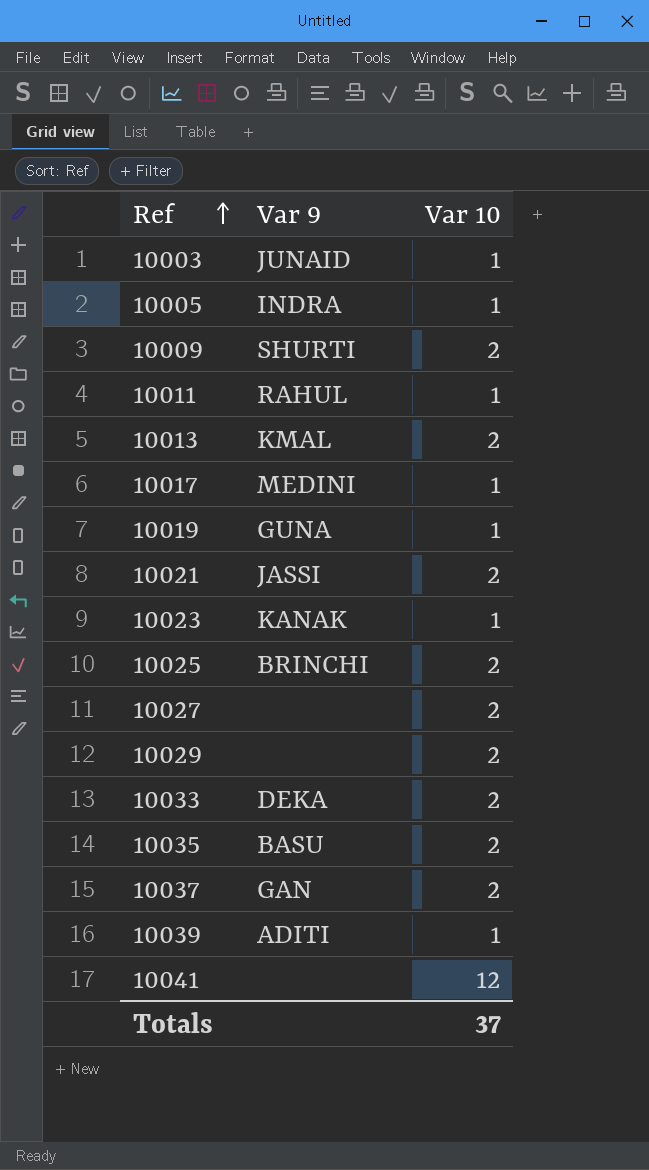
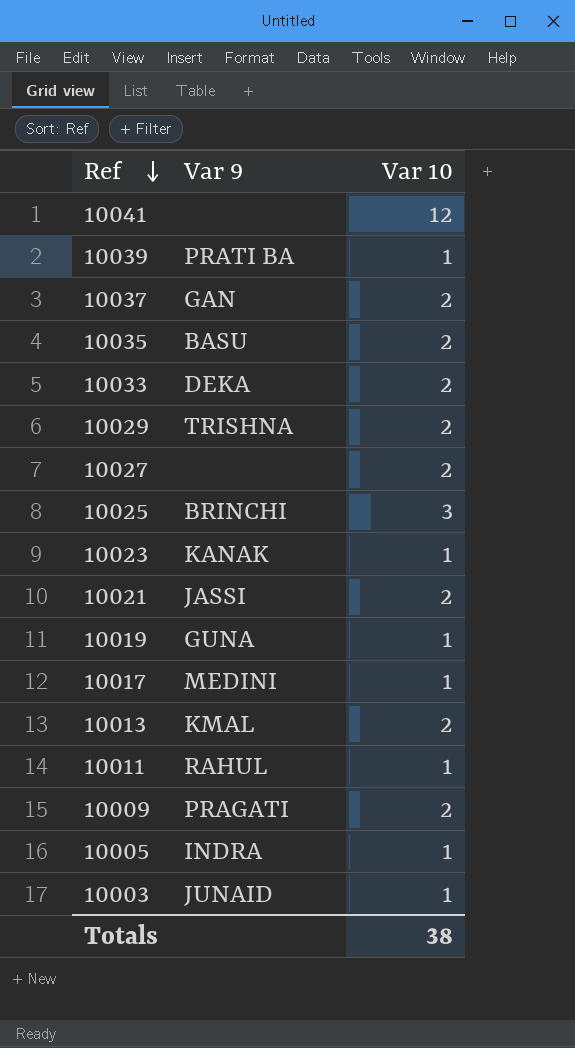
row order: Ref ascending -> Ref descending
10039 | Var 9: ADITI -> PRATI BA
10029 | Var 9: none -> TRISHNA
10025 | Var 10: 2 -> 3
10009 | Var 9: SHURTI -> PRAGATI
Totals | Var 10: 37 -> 38

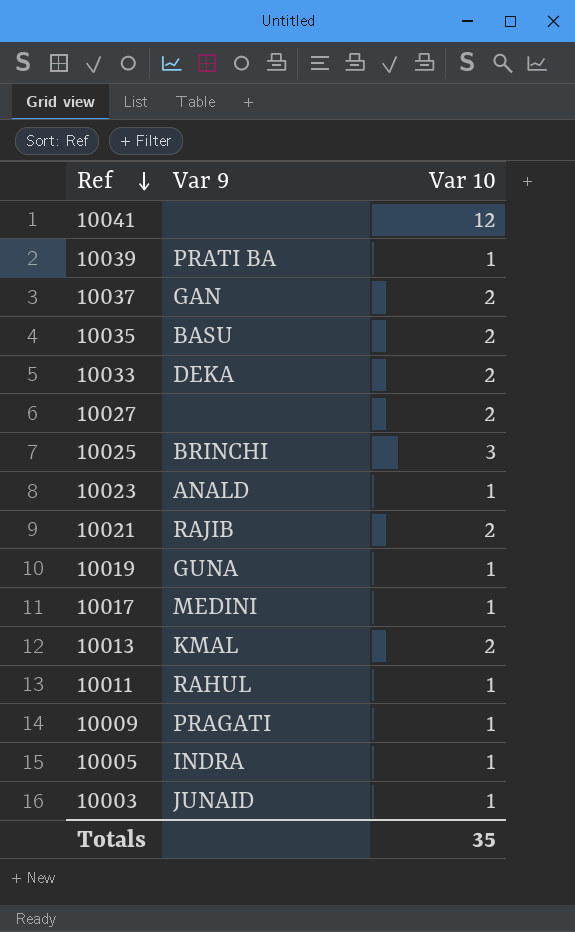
row 10029: TRISHNA | 2 -> none
10023 | Var 9: KANAK -> ANALD
10021 | Var 9: JASSI -> RAJIB
10009 | Var 10: 2 -> 1
Totals | Var 10: 38 -> 35

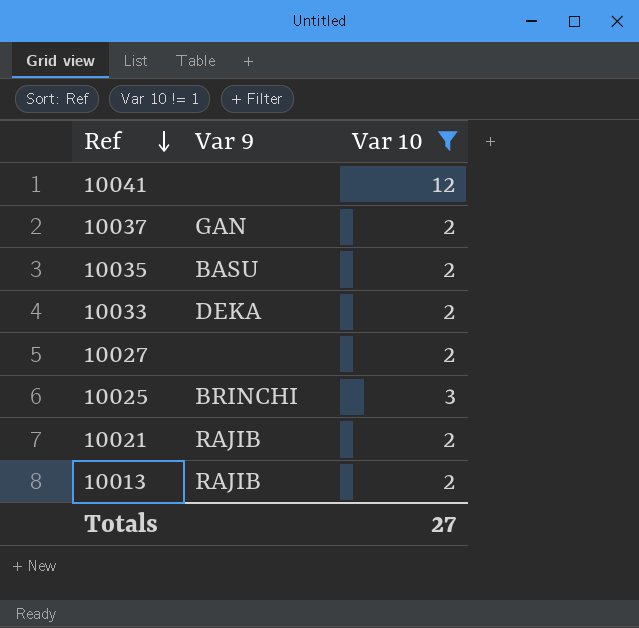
filter: none -> Var 10 != 1
10013 | Var 9: KMAL -> RAJIB
Totals | Var 10: 35 -> 27

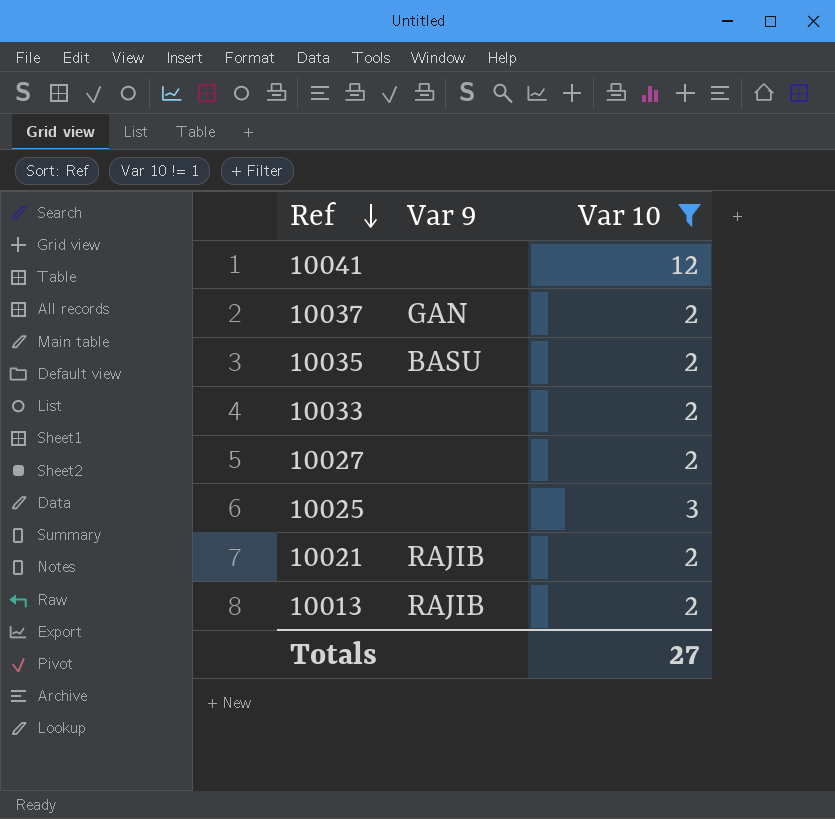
10033 | Var 9: DEKA -> none
10025 | Var 9: BRINCHI -> none

